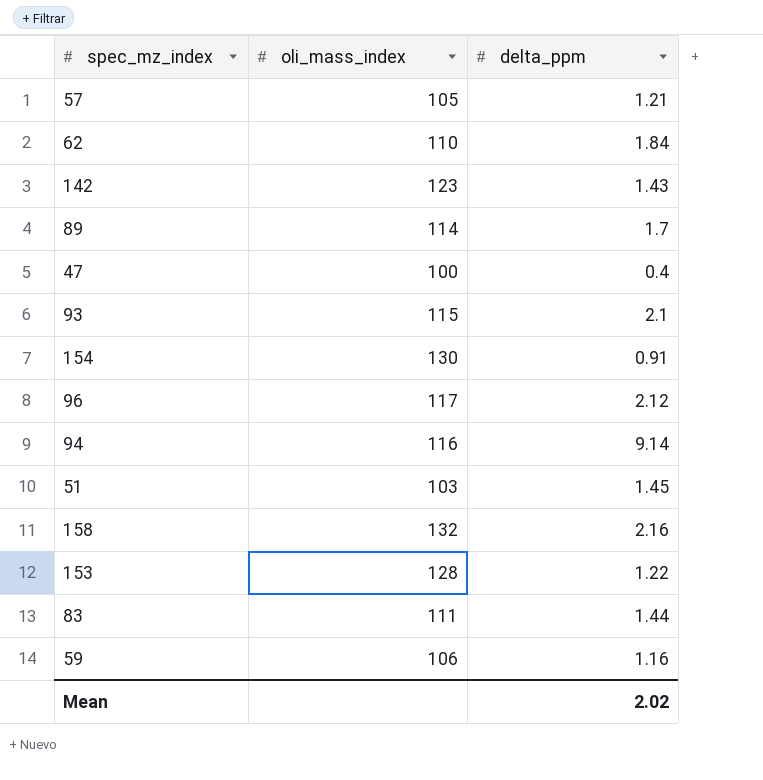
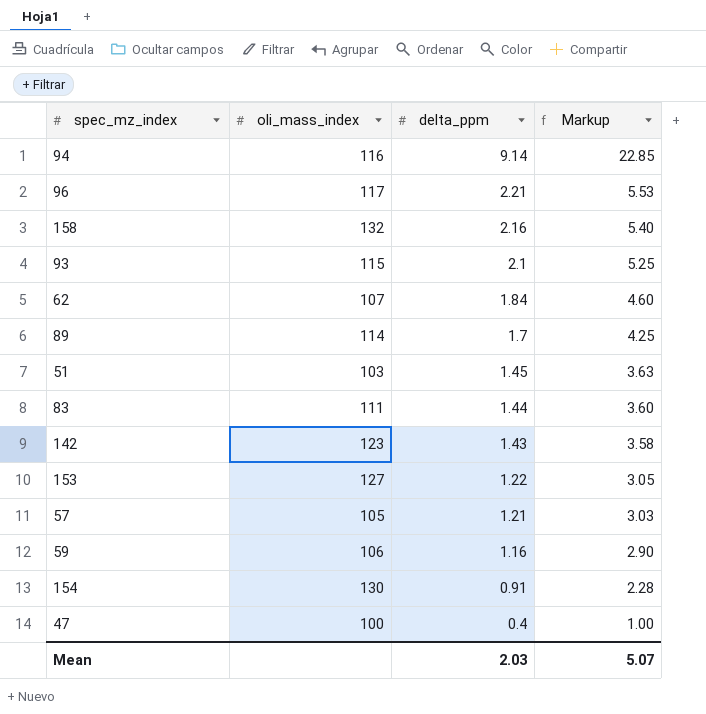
row order: none -> delta_ppm descending
column Markup | formula: none -> [delta_ppm] * 2.5
96 | delta_ppm: 2.12 -> 2.21
62 | oli_mass_index: 110 -> 107
153 | oli_mass_index: 128 -> 127
Mean | delta_ppm: 2.02 -> 2.03

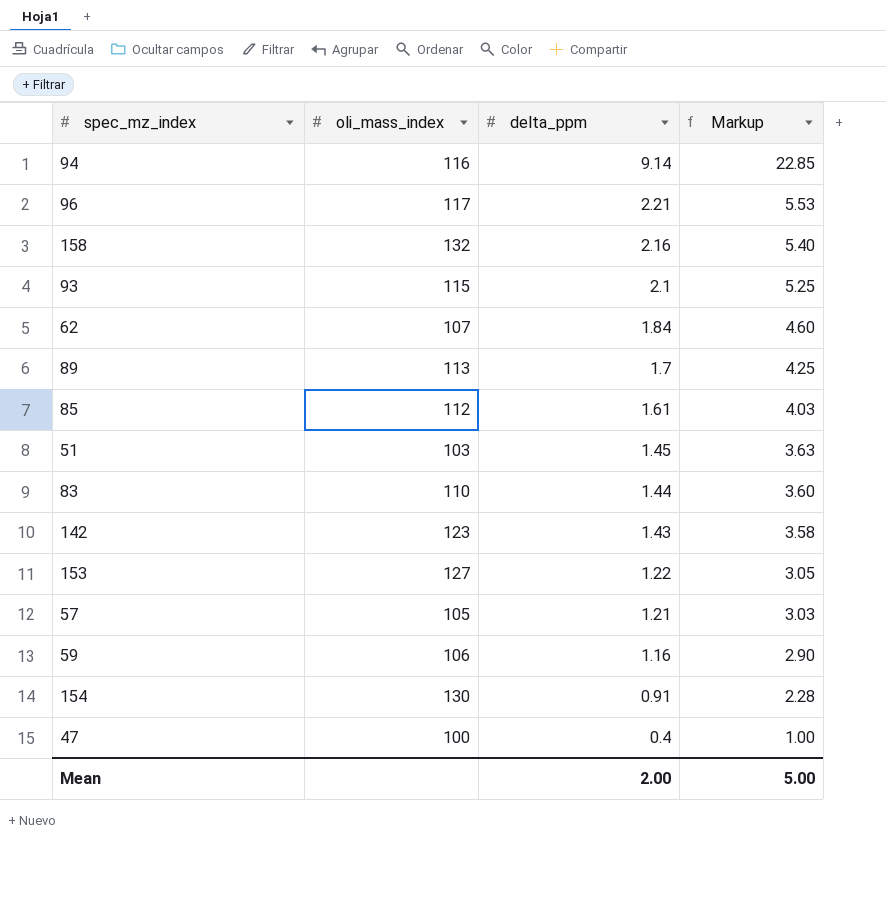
89 | oli_mass_index: 114 -> 113
row 85: none -> 112 | 1.61 | 4.03
83 | oli_mass_index: 111 -> 110
Mean | delta_ppm: 2.03 -> 2.00
Mean | Markup: 5.07 -> 5.00

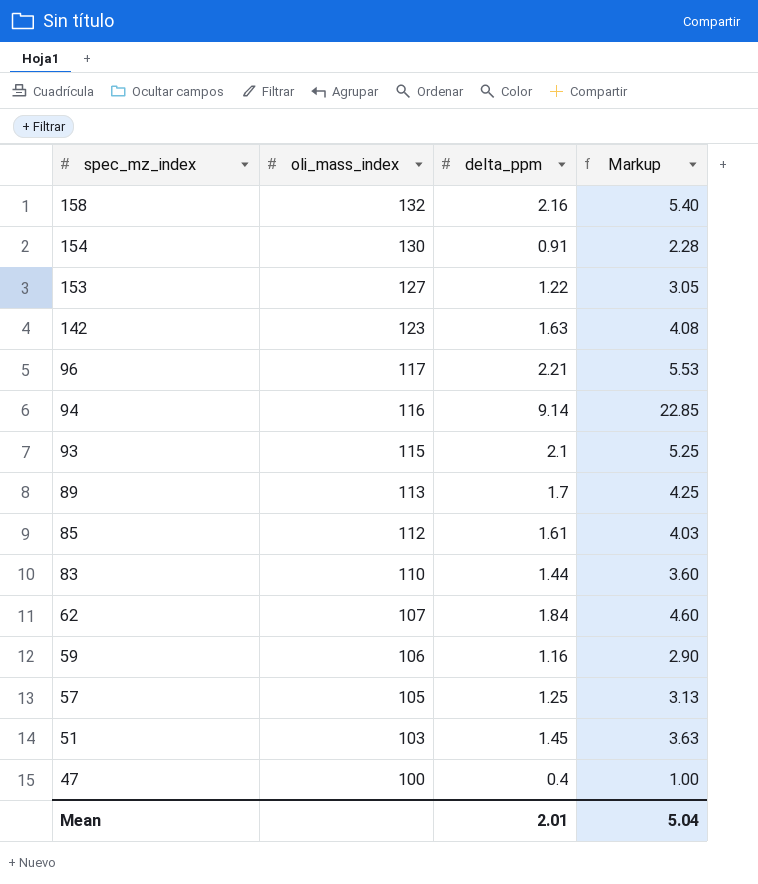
row order: delta_ppm descending -> spec_mz_index descending
142 | delta_ppm: 1.43 -> 1.63
142 | Markup: 3.58 -> 4.08
57 | delta_ppm: 1.21 -> 1.25
57 | Markup: 3.03 -> 3.13
Mean | delta_ppm: 2.00 -> 2.01
Mean | Markup: 5.00 -> 5.04

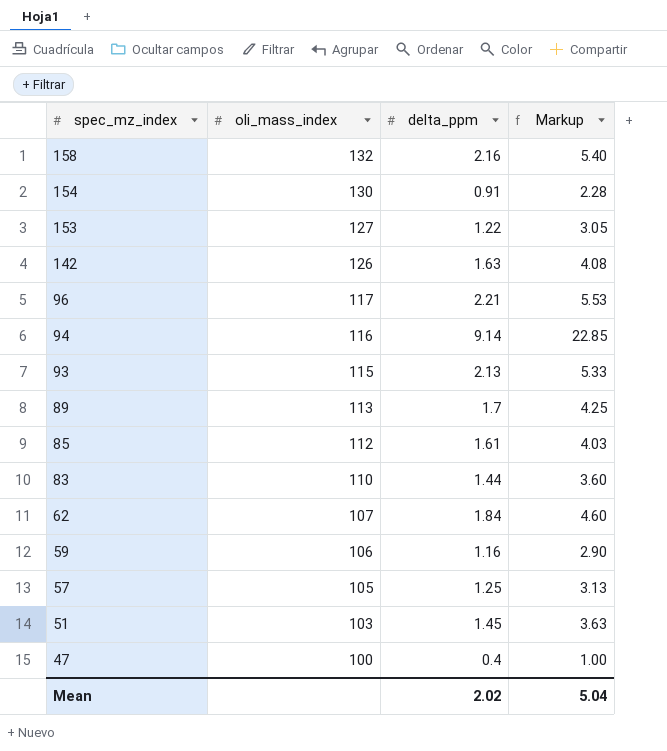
142 | oli_mass_index: 123 -> 126
93 | delta_ppm: 2.1 -> 2.13
93 | Markup: 5.25 -> 5.33
Mean | delta_ppm: 2.01 -> 2.02

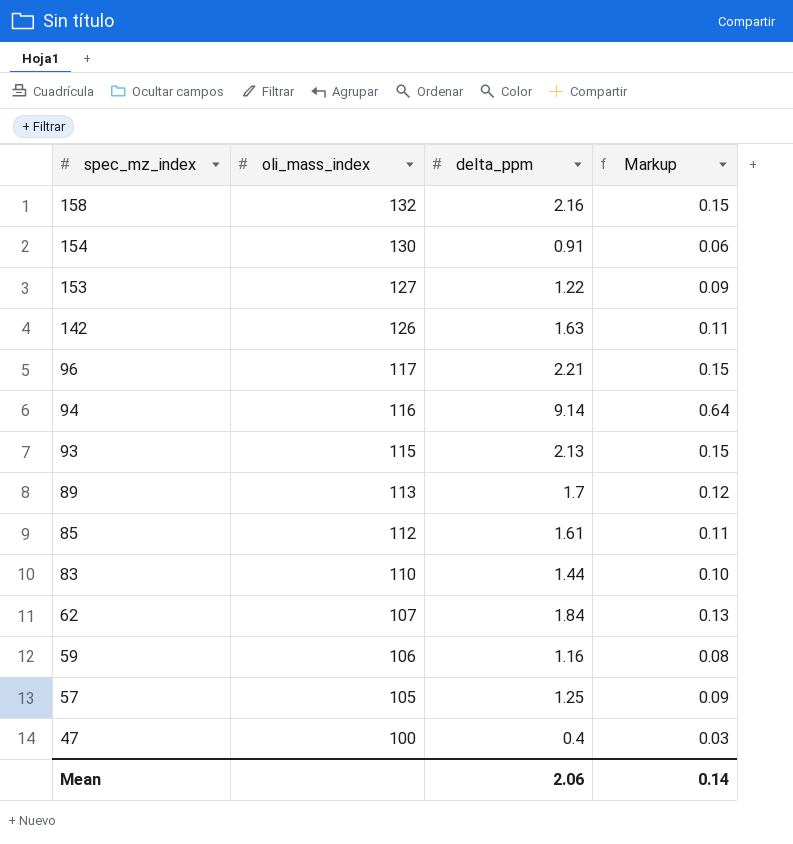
column Markup | formula: [delta_ppm] * 2.5 -> [delta_ppm] * 0.07
row 51: 103 | 1.45 | 3.63 -> none
Mean | delta_ppm: 2.02 -> 2.06
Mean | Markup: 5.04 -> 0.14

